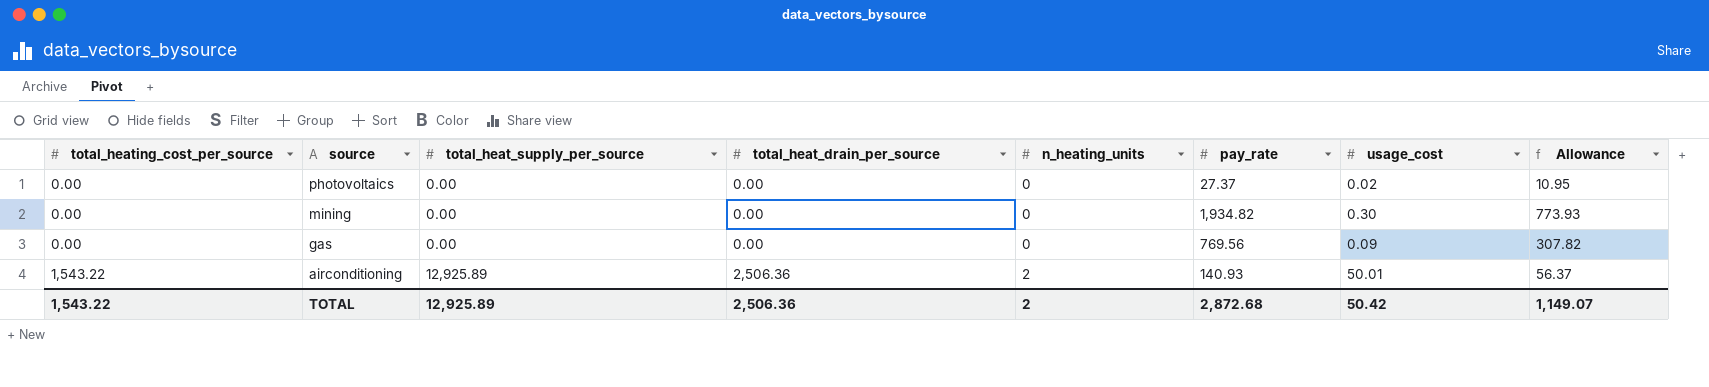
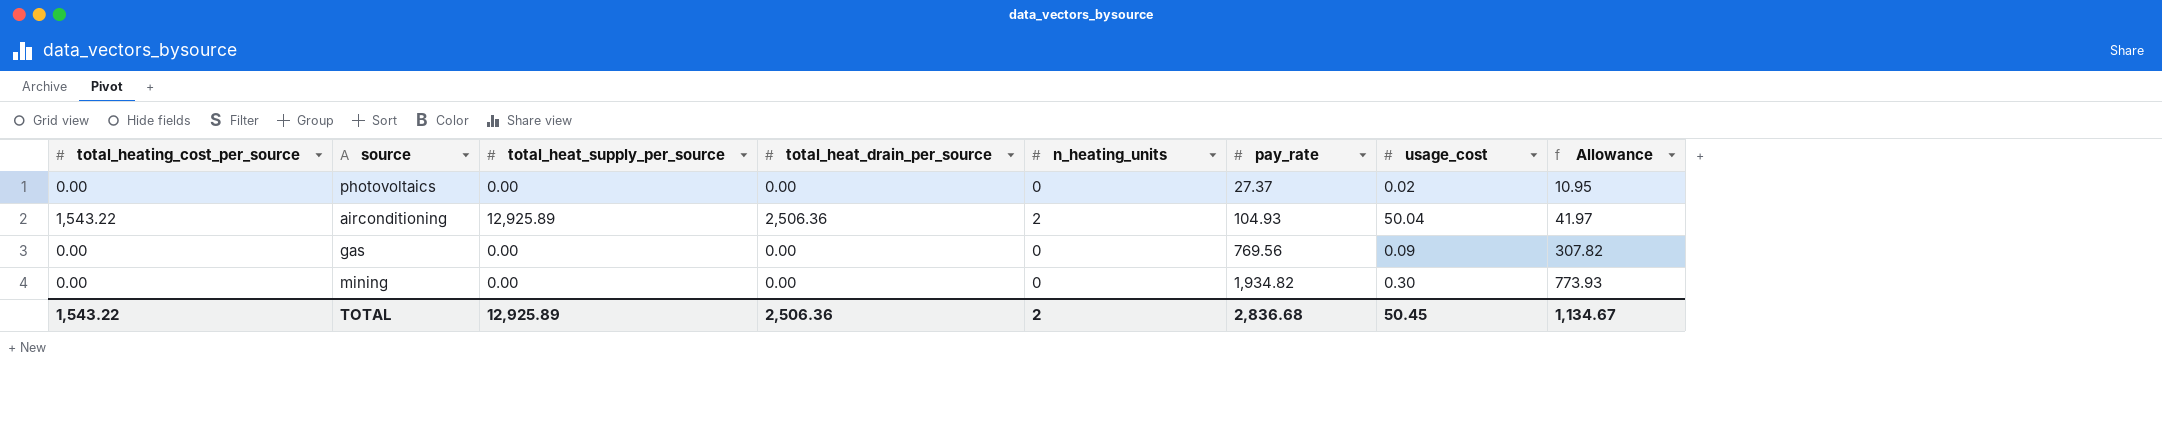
row order: total_heating_cost_per_source ascending -> pay_rate ascending
airconditioning | pay_rate: 140.93 -> 104.93
airconditioning | usage_cost: 50.01 -> 50.04
airconditioning | Allowance: 56.37 -> 41.97
TOTAL | pay_rate: 2,872.68 -> 2,836.68
TOTAL | usage_cost: 50.42 -> 50.45
TOTAL | Allowance: 1,149.07 -> 1,134.67

